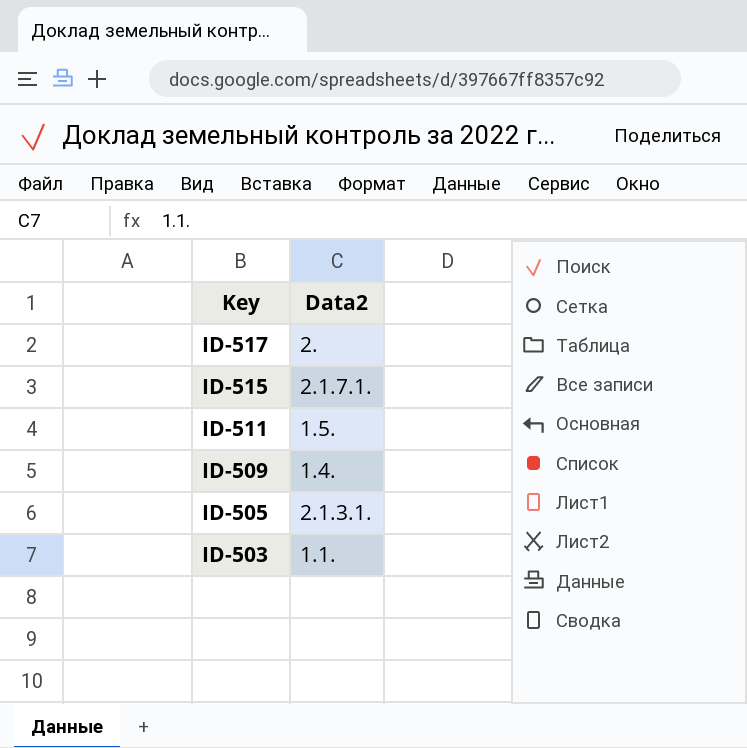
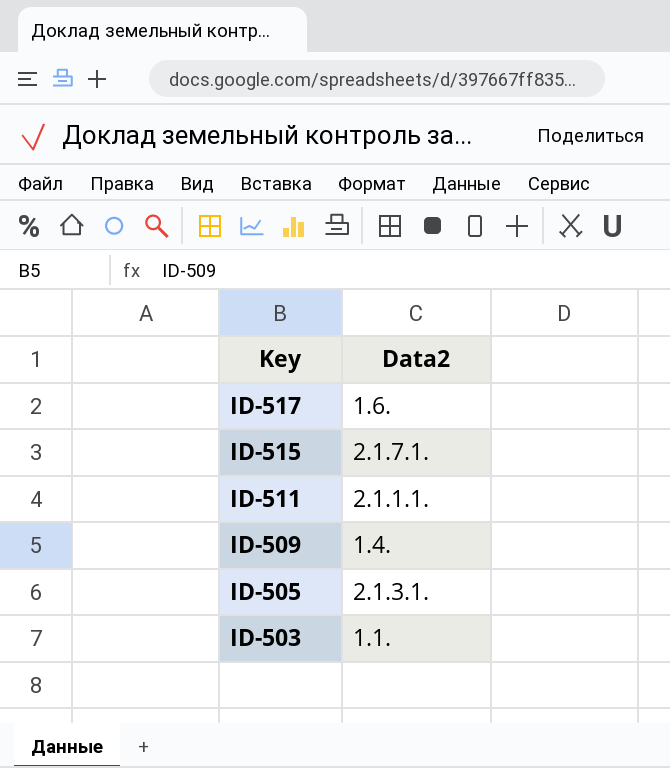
ID-517 | Data2: 2. -> 1.6.
ID-511 | Data2: 1.5. -> 2.1.1.1.

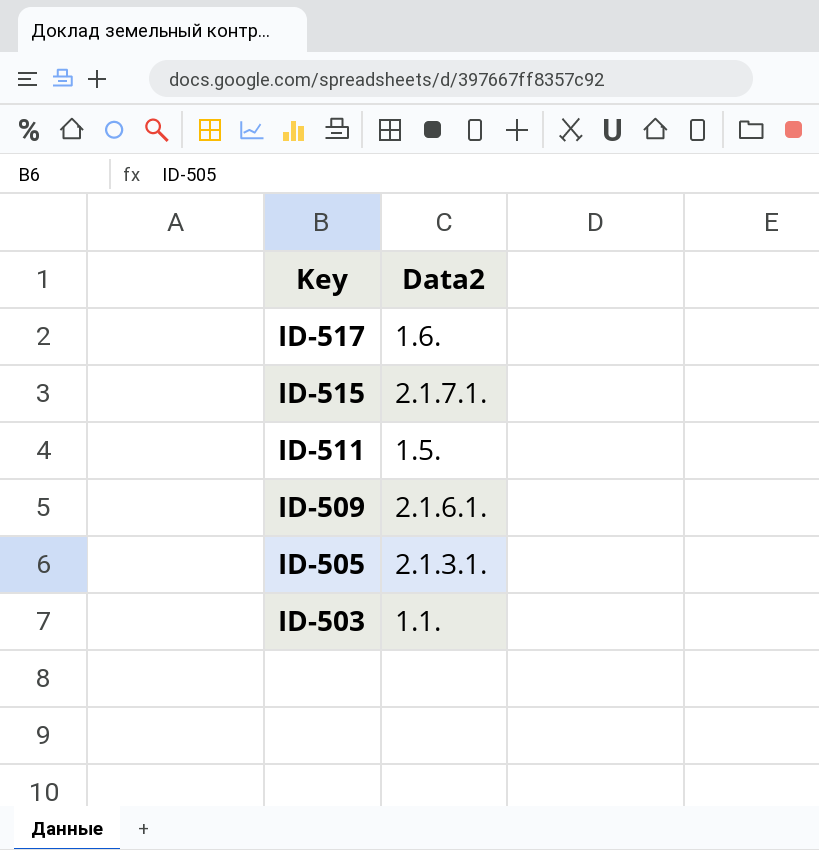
ID-511 | Data2: 2.1.1.1. -> 1.5.
ID-509 | Data2: 1.4. -> 2.1.6.1.

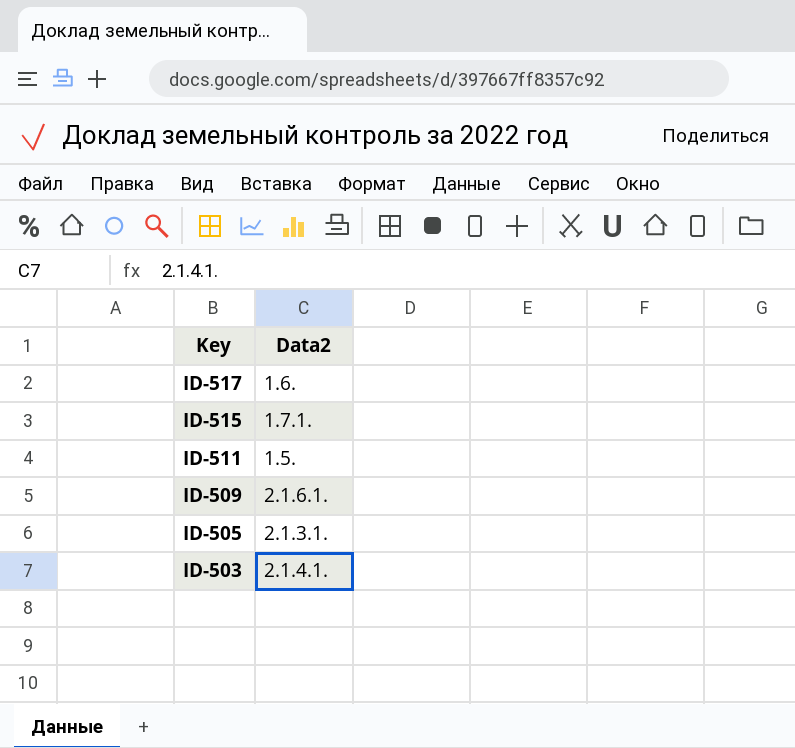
ID-515 | Data2: 2.1.7.1. -> 1.7.1.
ID-503 | Data2: 1.1. -> 2.1.4.1.

